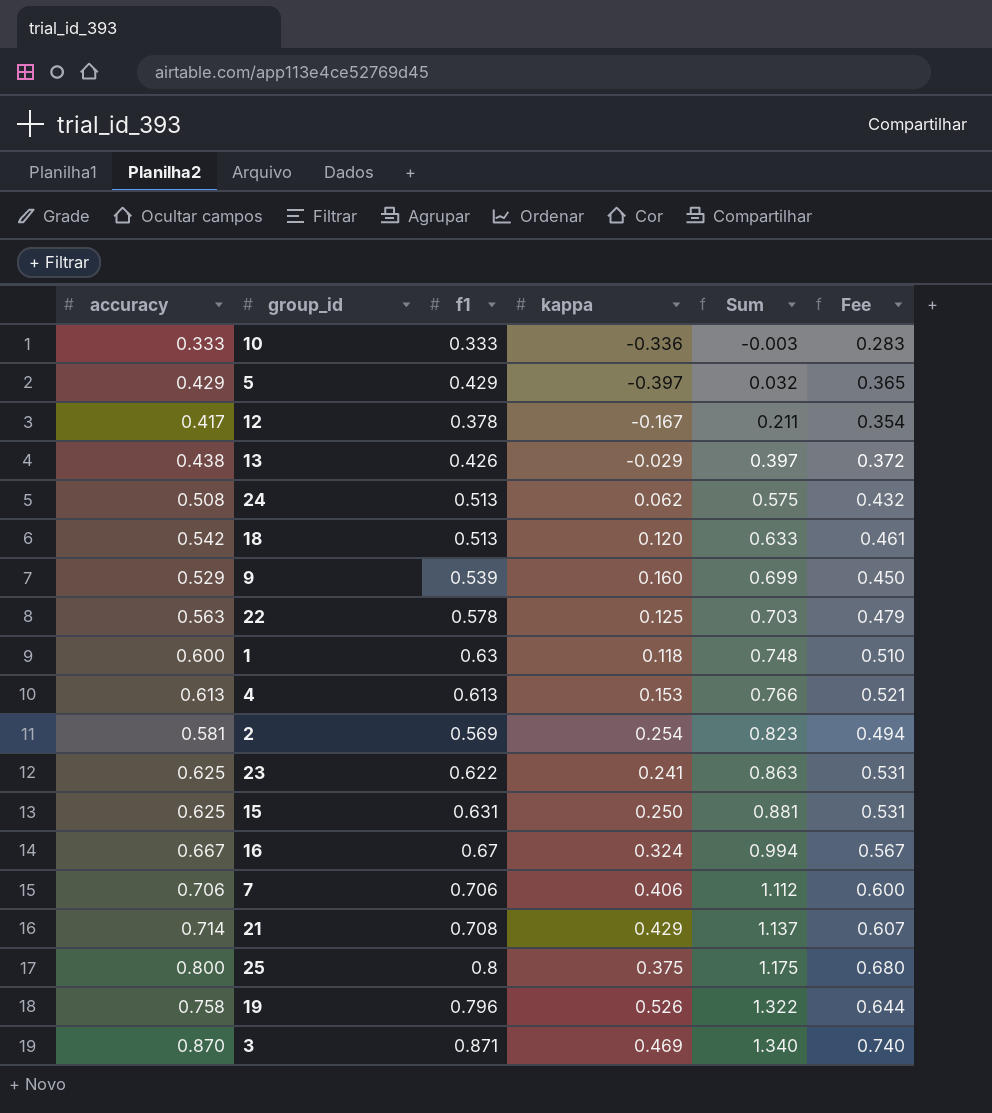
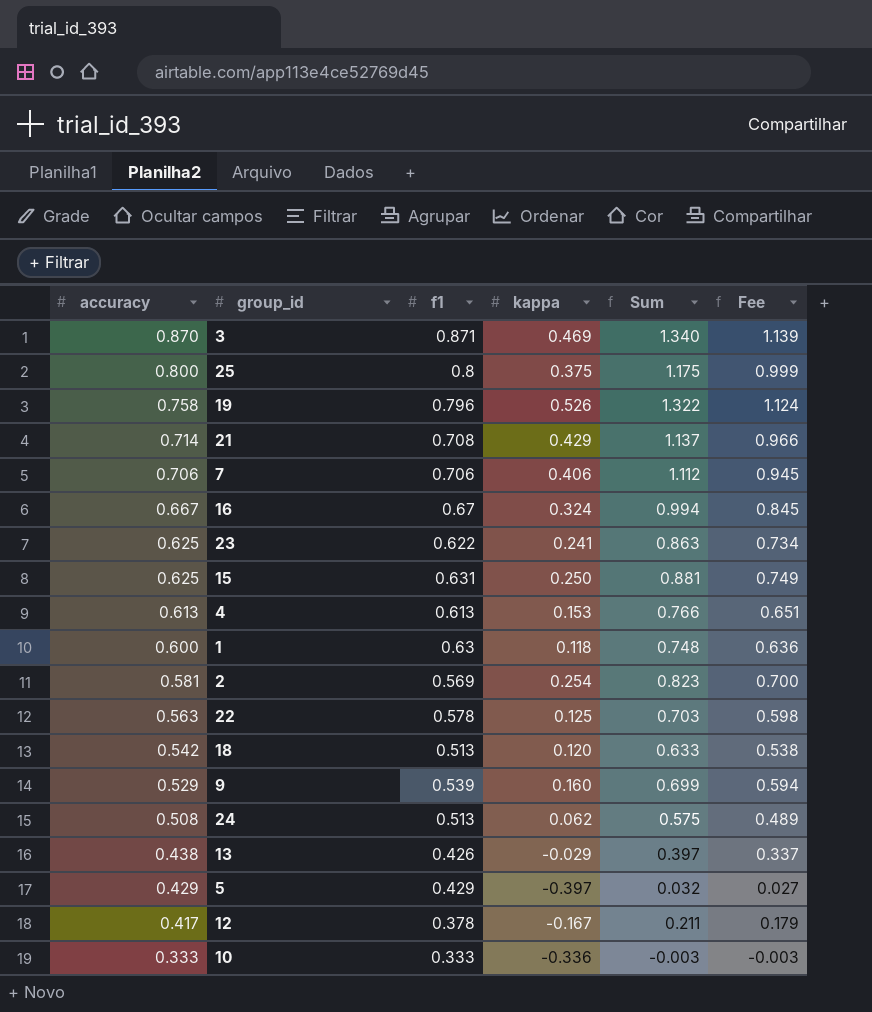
row order: Sum ascending -> accuracy descending
column Fee | formula: [accuracy] * 0.85 -> [Sum] * 0.85

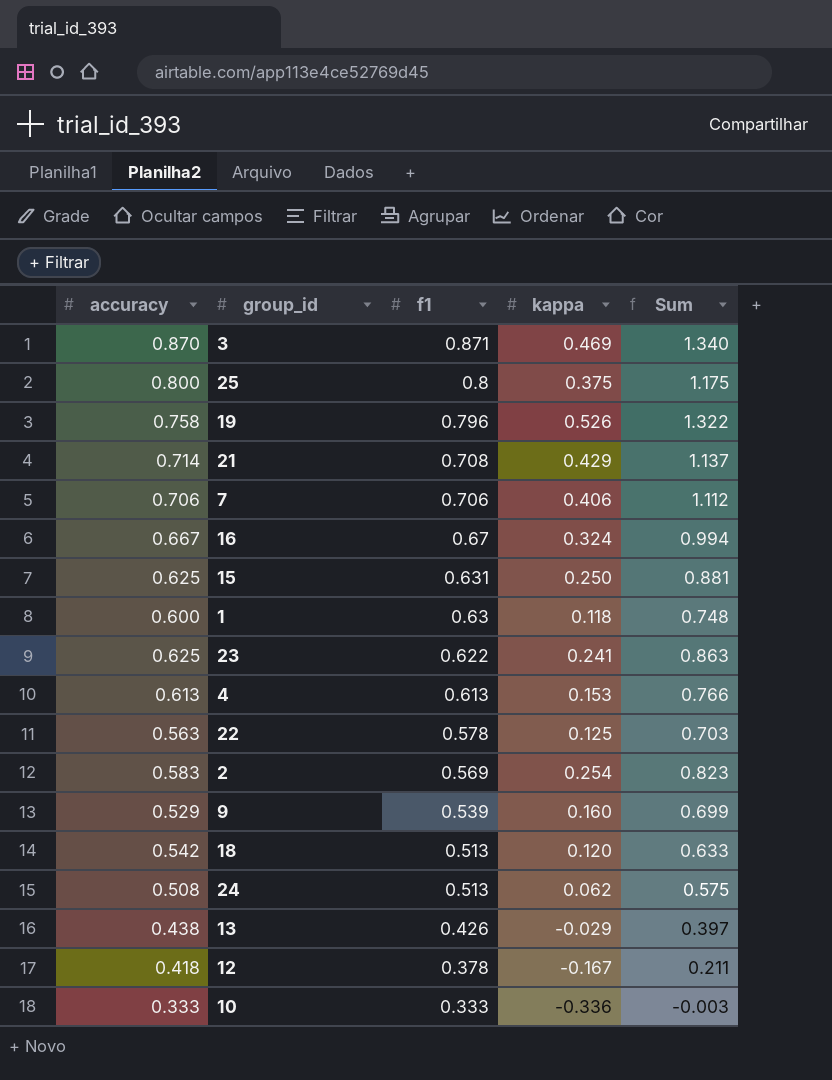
row order: accuracy descending -> f1 descending
column Fee | formula: [Sum] * 0.85 -> none
row 5: 0.429 | 0.429 | -0.397 | 0.032 | 0.027 -> none
2 | accuracy: 0.581 -> 0.583
12 | accuracy: 0.417 -> 0.418

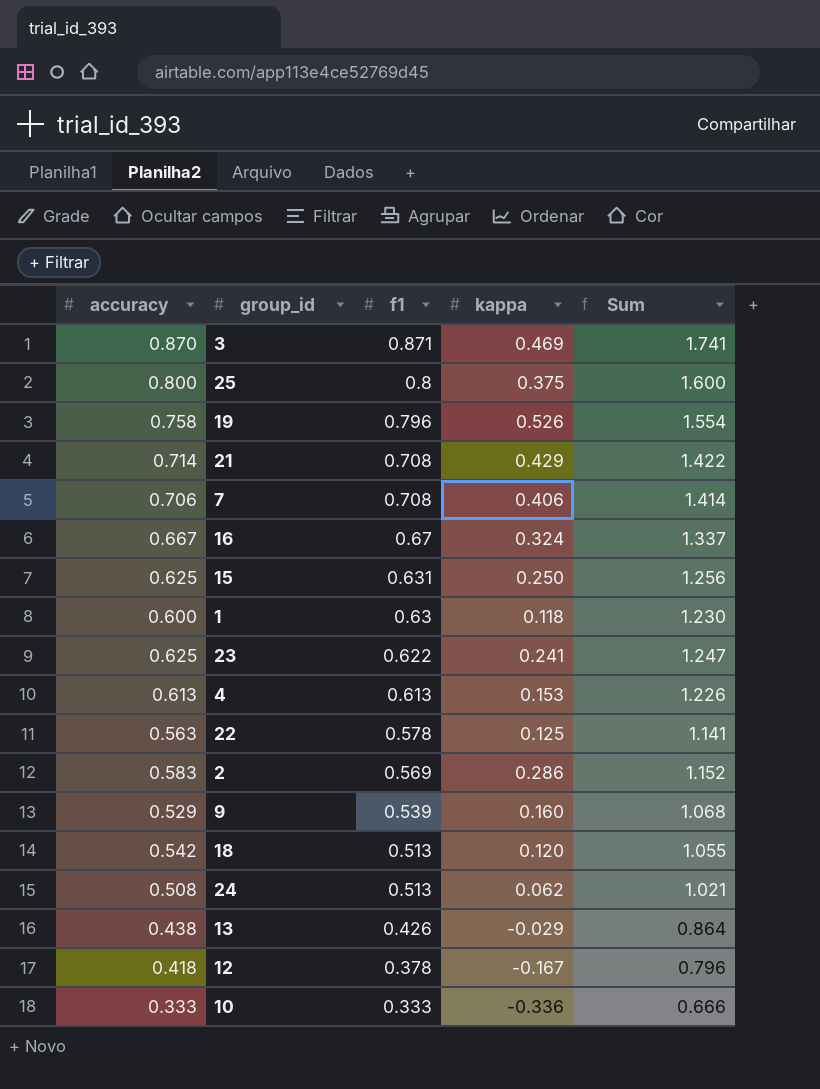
column Sum | formula: [f1] + [kappa] -> [accuracy] + [f1]
7 | f1: 0.706 -> 0.708
2 | kappa: 0.254 -> 0.286

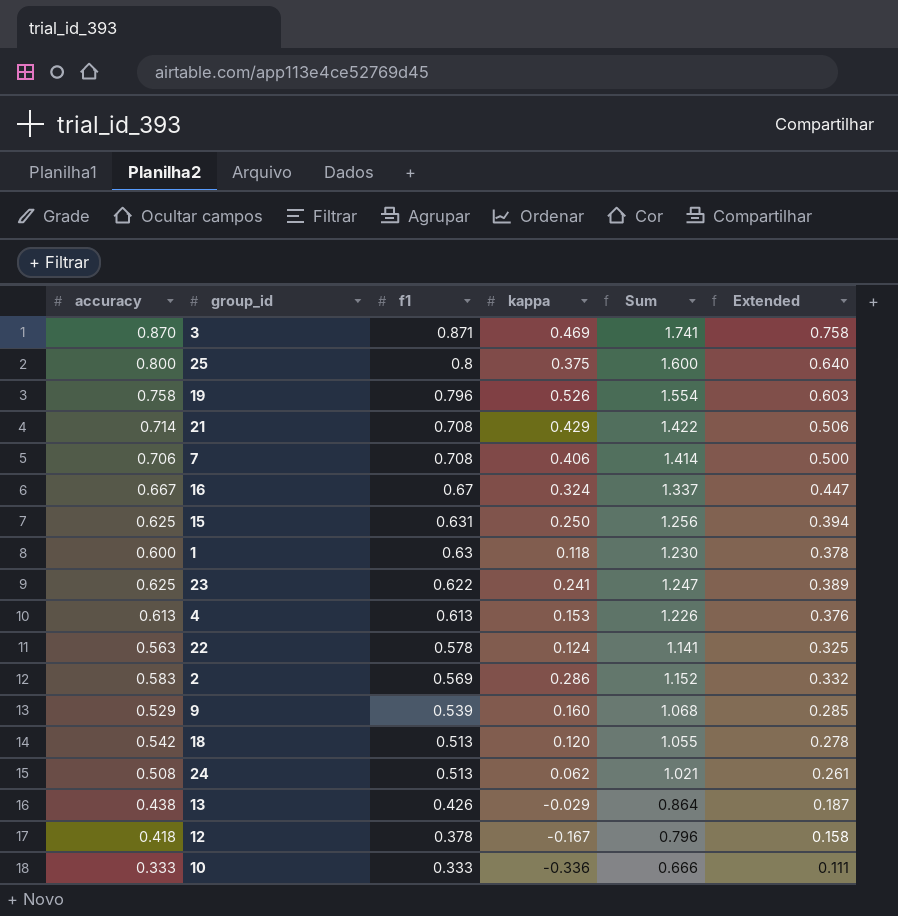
column Extended | formula: none -> [accuracy] * [f1]
22 | kappa: 0.125 -> 0.124

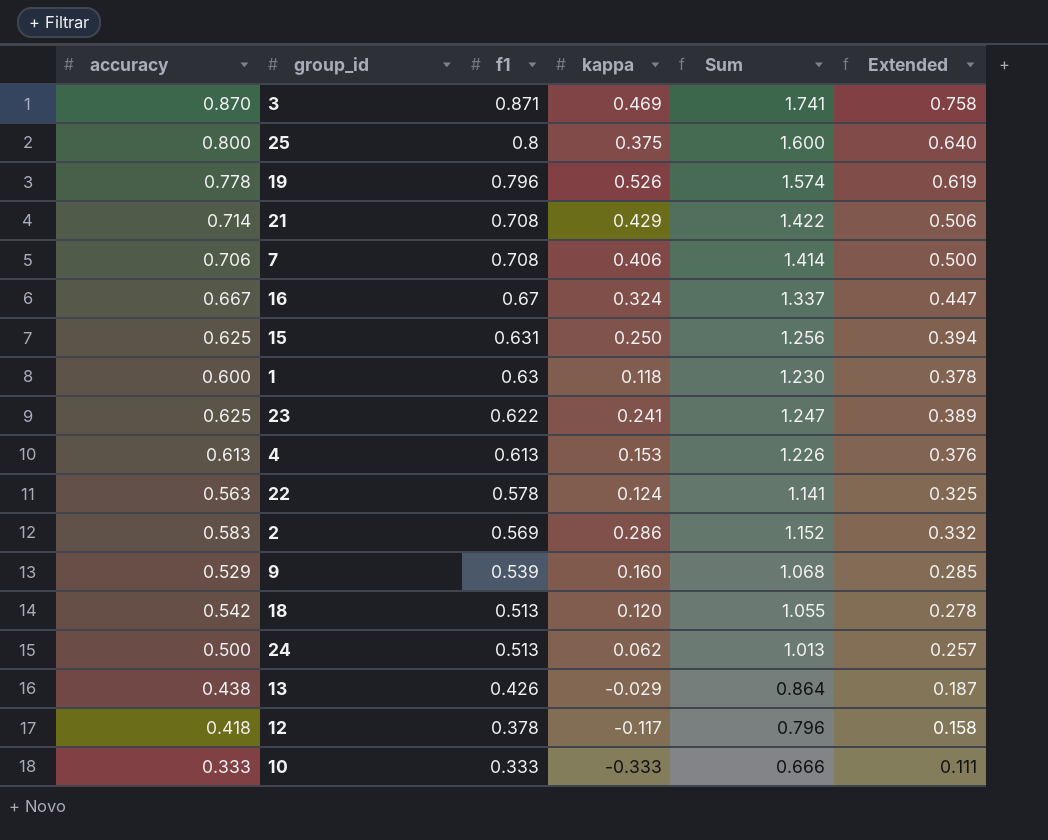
19 | accuracy: 0.758 -> 0.778
19 | Sum: 1.554 -> 1.574
19 | Extended: 0.603 -> 0.619
24 | accuracy: 0.508 -> 0.500
24 | Sum: 1.021 -> 1.013
24 | Extended: 0.261 -> 0.257
12 | kappa: -0.167 -> -0.117
10 | kappa: -0.336 -> -0.333

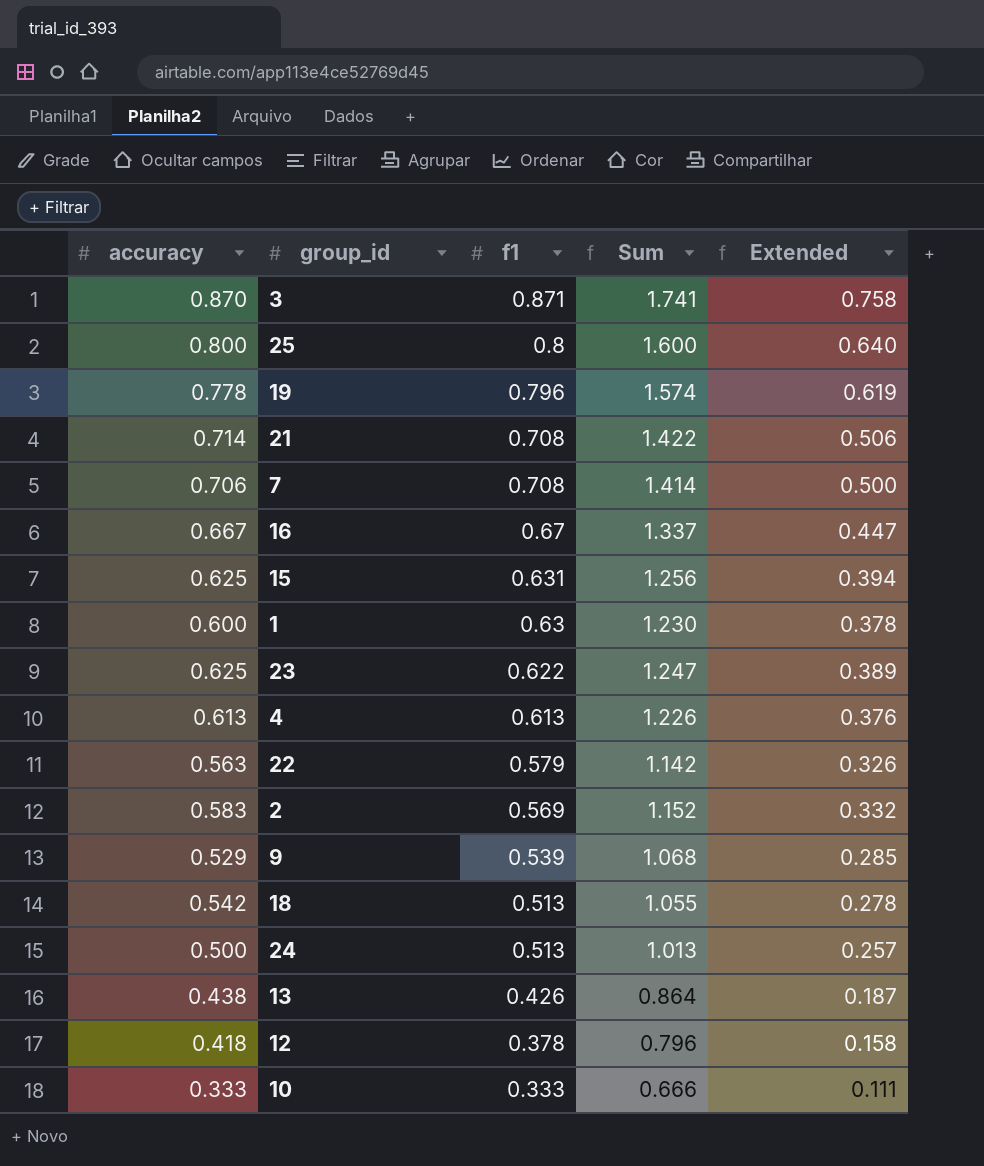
column kappa | position: 4 -> none
22 | f1: 0.578 -> 0.579
22 | Sum: 1.141 -> 1.142
22 | Extended: 0.325 -> 0.326

